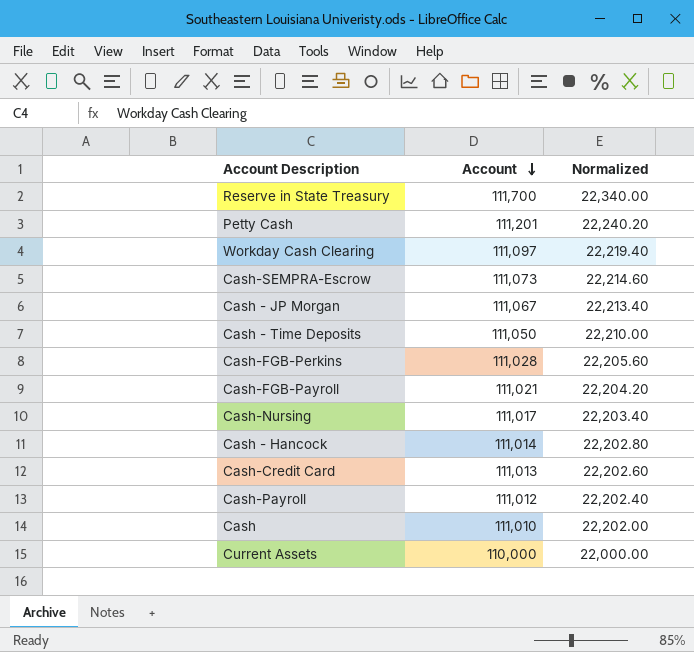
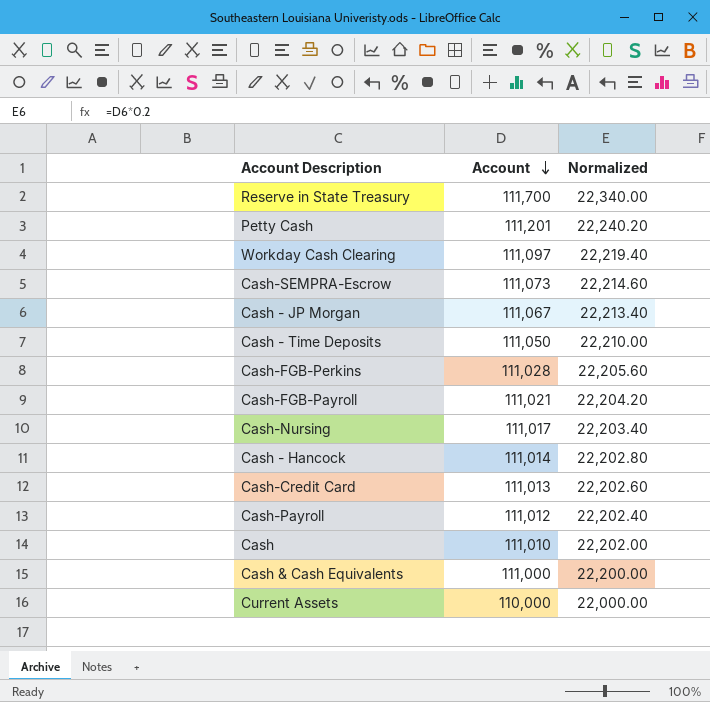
row Cash & Cash Equivalents: none -> 111,000 | 22,200.00

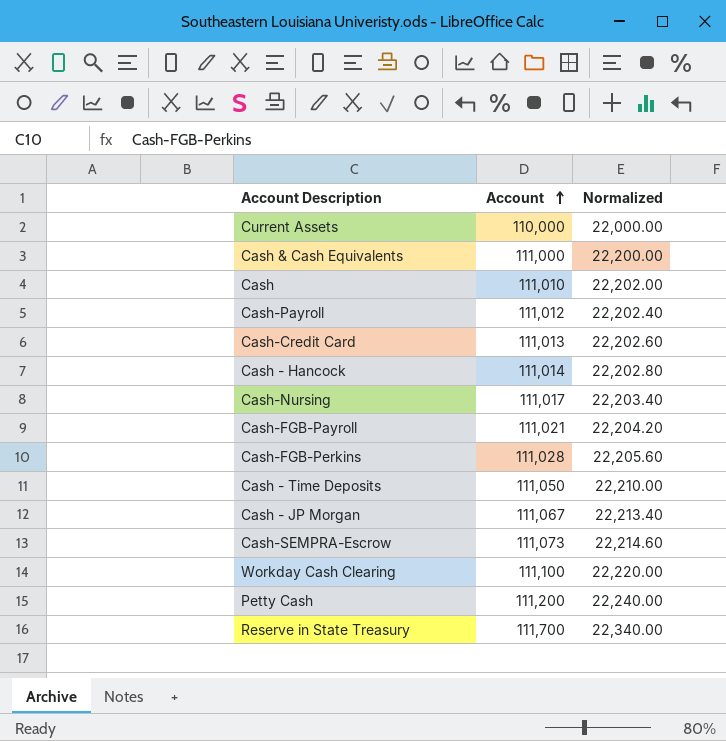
row order: Account descending -> Account ascending
Workday Cash Clearing | Account: 111,097 -> 111,100
Workday Cash Clearing | Normalized: 22,219.40 -> 22,220.00
Petty Cash | Account: 111,201 -> 111,200
Petty Cash | Normalized: 22,240.20 -> 22,240.00

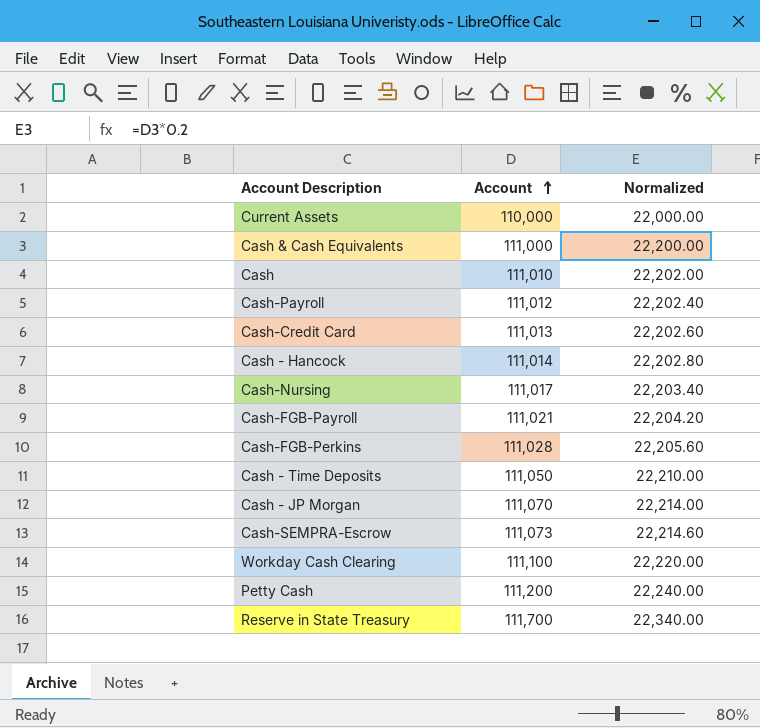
Cash - JP Morgan | Account: 111,067 -> 111,070
Cash - JP Morgan | Normalized: 22,213.40 -> 22,214.00

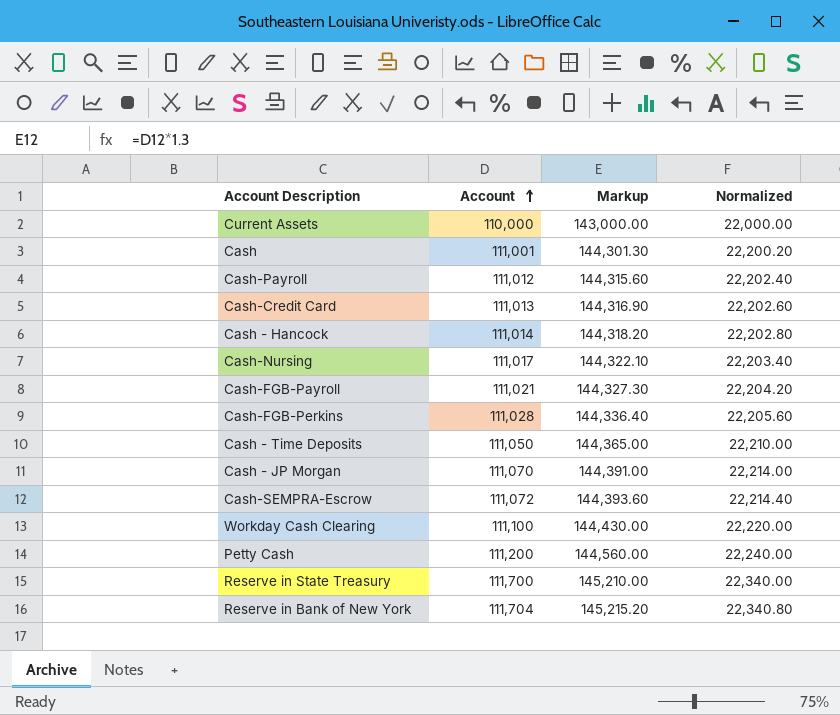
column Markup | formula: none -> [Account] * 1.3
row Cash & Cash Equivalents: 111,000 | 22,200.00 -> none
Cash | Account: 111,010 -> 111,001
Cash | Normalized: 22,202.00 -> 22,200.20
Cash-SEMPRA-Escrow | Account: 111,073 -> 111,072
Cash-SEMPRA-Escrow | Normalized: 22,214.60 -> 22,214.40
row Reserve in Bank of New York: none -> 111,704 | 145,215.20 | 22,340.80

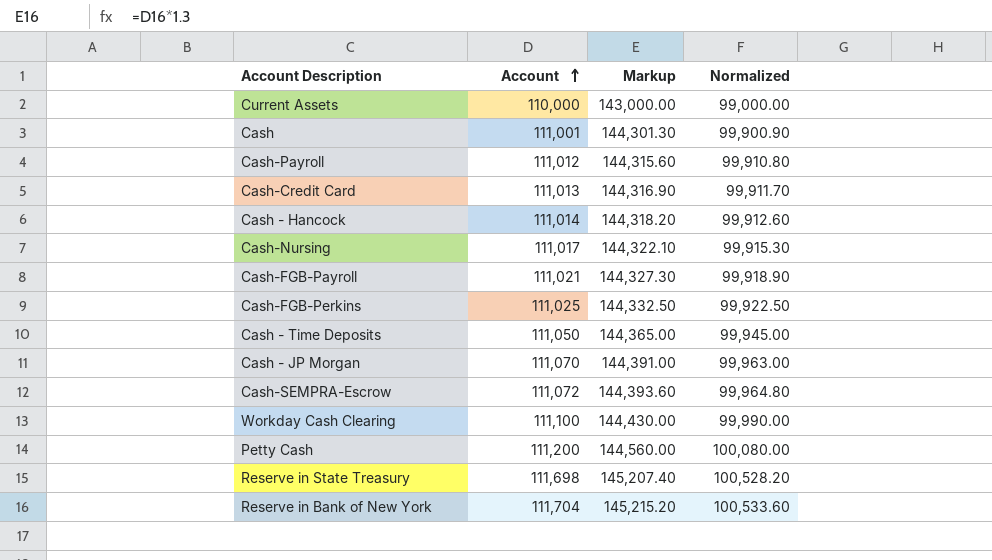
column Normalized | formula: [Account] * 0.2 -> [Account] * 0.9
Cash-FGB-Perkins | Account: 111,028 -> 111,025
Cash-FGB-Perkins | Markup: 144,336.40 -> 144,332.50
Reserve in State Treasury | Account: 111,700 -> 111,698
Reserve in State Treasury | Markup: 145,210.00 -> 145,207.40

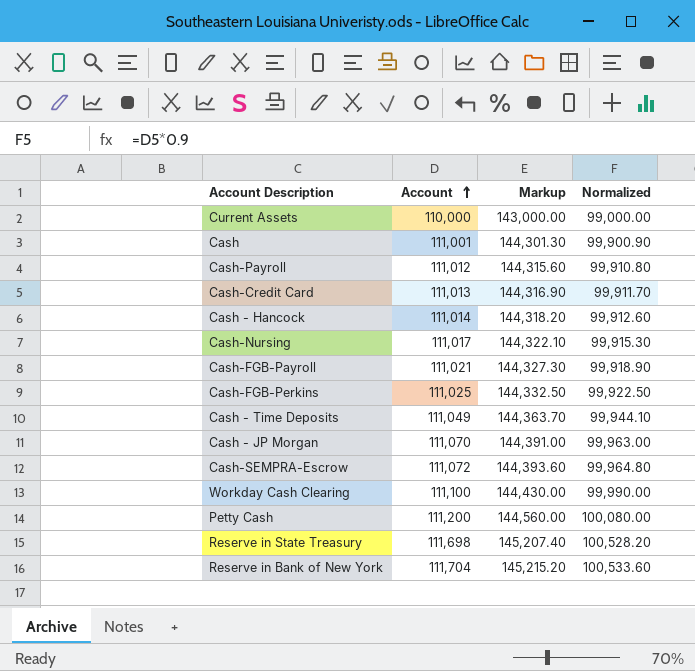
Cash - Time Deposits | Account: 111,050 -> 111,049
Cash - Time Deposits | Markup: 144,365.00 -> 144,363.70
Cash - Time Deposits | Normalized: 99,945.00 -> 99,944.10

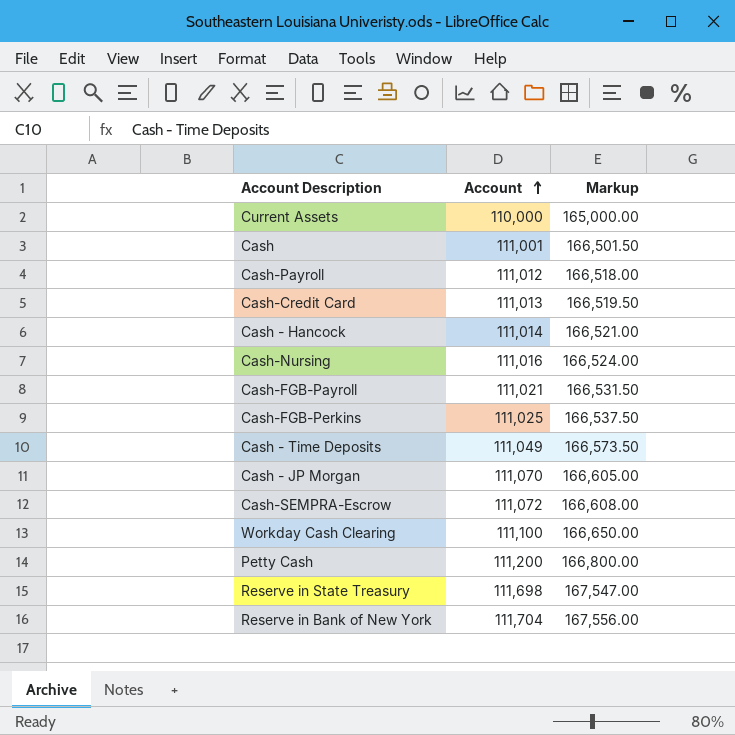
column Normalized | formula: [Account] * 0.9 -> none
column Markup | formula: [Account] * 1.3 -> [Account] * 1.5
Cash-Nursing | Account: 111,017 -> 111,016

